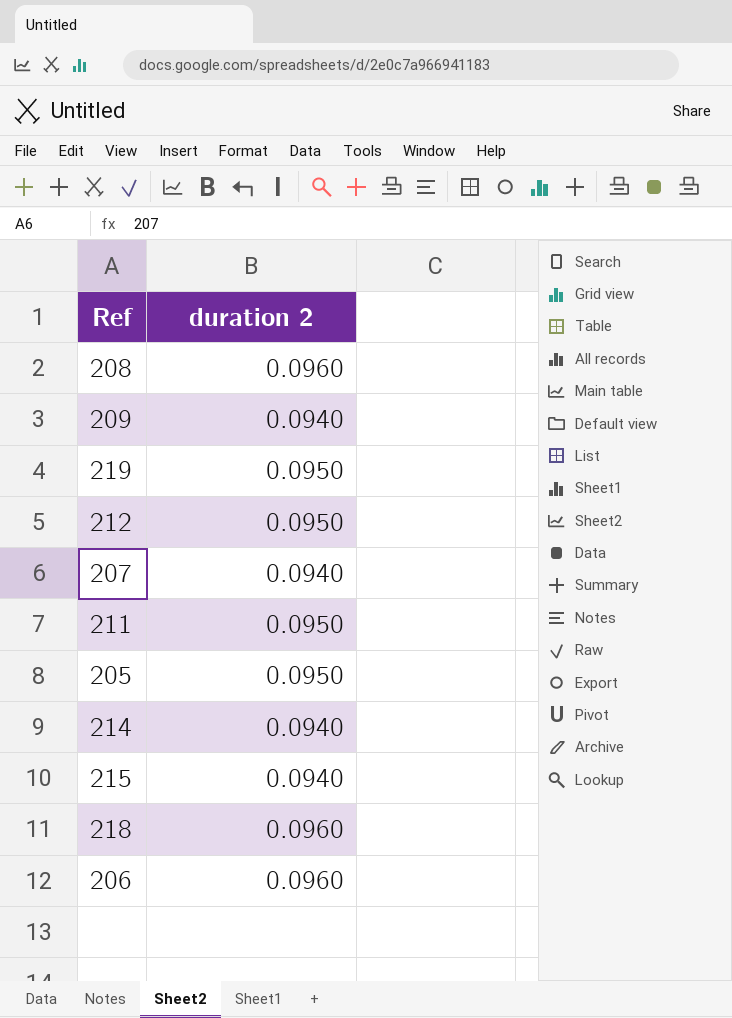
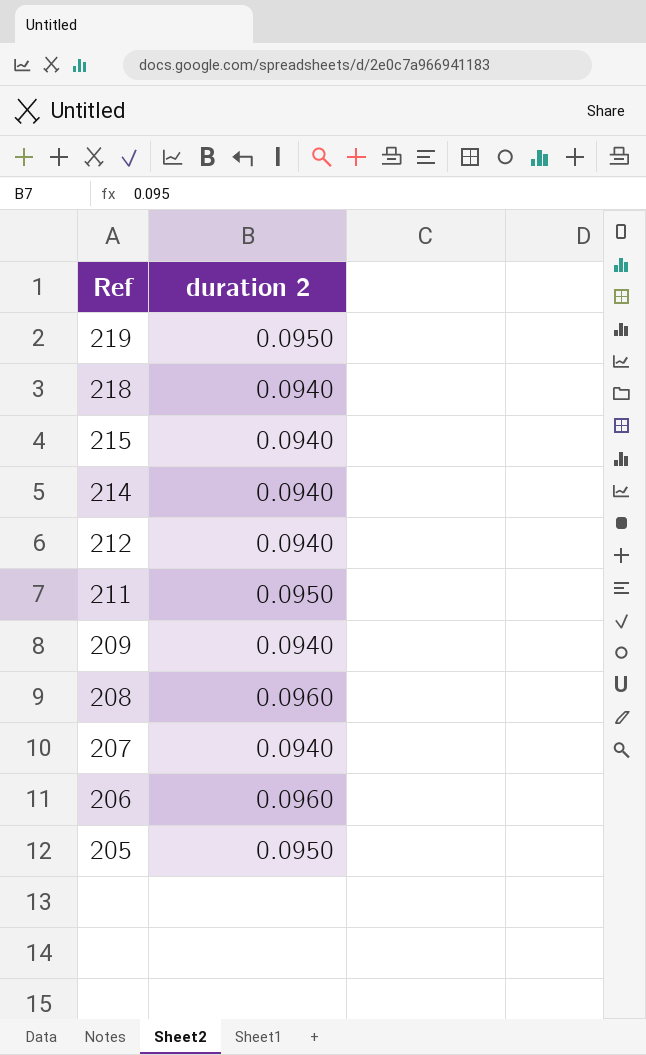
row order: none -> Ref descending
218 | duration 2: 0.0960 -> 0.0940
212 | duration 2: 0.0950 -> 0.0940

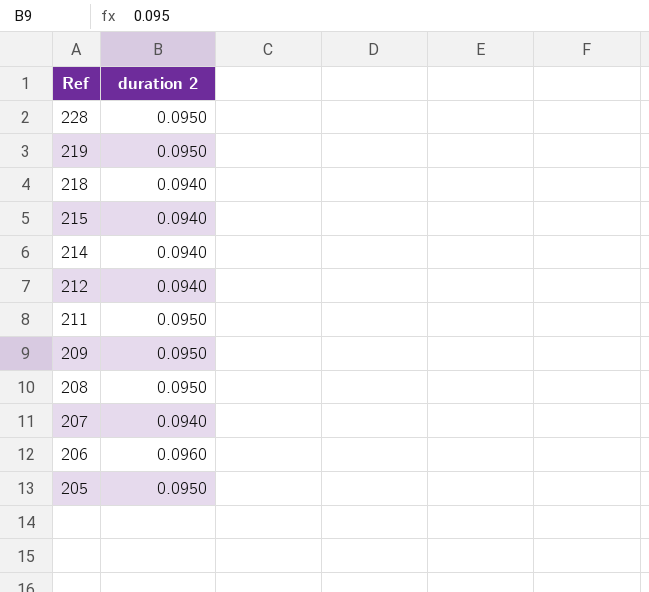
row 228: none -> 0.0950
209 | duration 2: 0.0940 -> 0.0950
208 | duration 2: 0.0960 -> 0.0950

